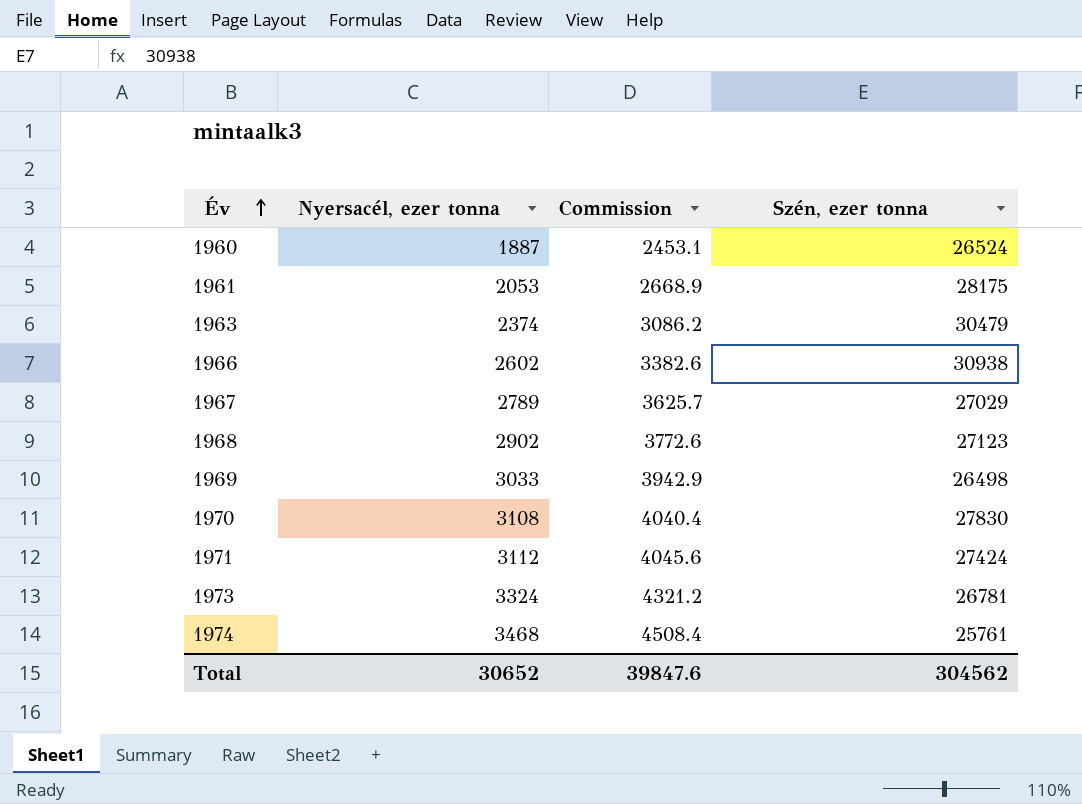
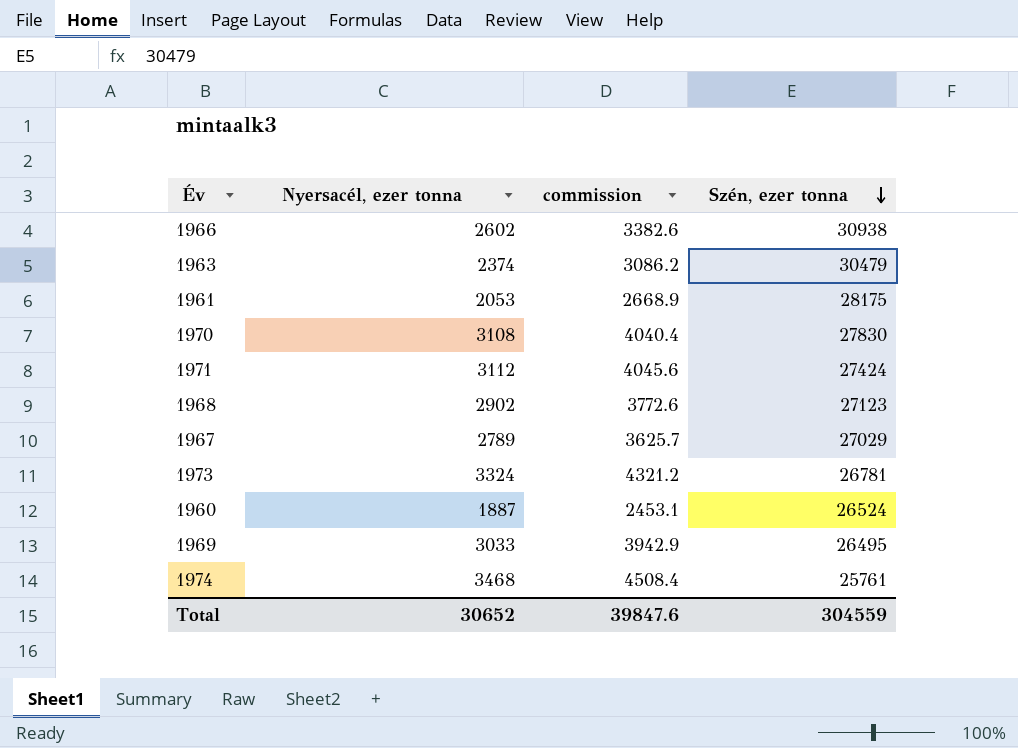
row order: Év ascending -> Szén, ezer tonna descending
column name: Commission -> commission
1969 | Szén, ezer tonna: 26498 -> 26495
Total | Szén, ezer tonna: 304562 -> 304559

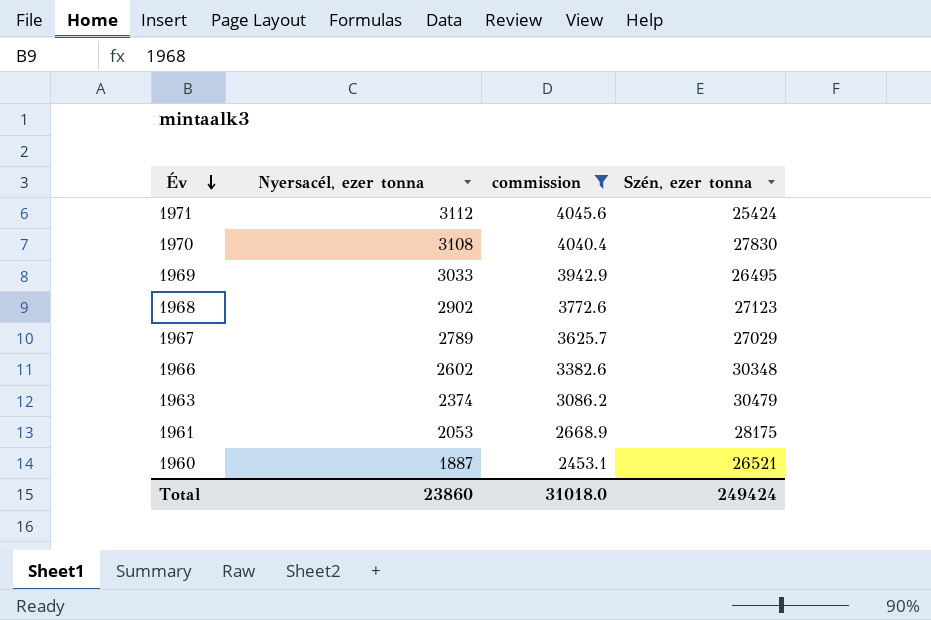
filter: none -> commission <= 4045.6
row order: Szén, ezer tonna descending -> Év descending
1971 | Szén, ezer tonna: 27424 -> 25424
1966 | Szén, ezer tonna: 30938 -> 30348
1960 | Szén, ezer tonna: 26524 -> 26521
Total | Nyersacél, ezer tonna: 30652 -> 23860
Total | commission: 39847.6 -> 31018.0
Total | Szén, ezer tonna: 304559 -> 249424

